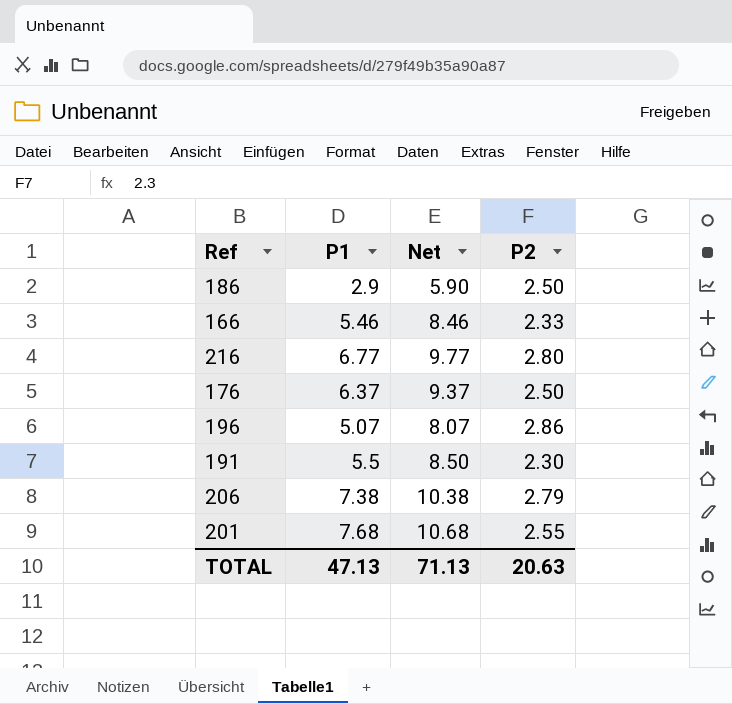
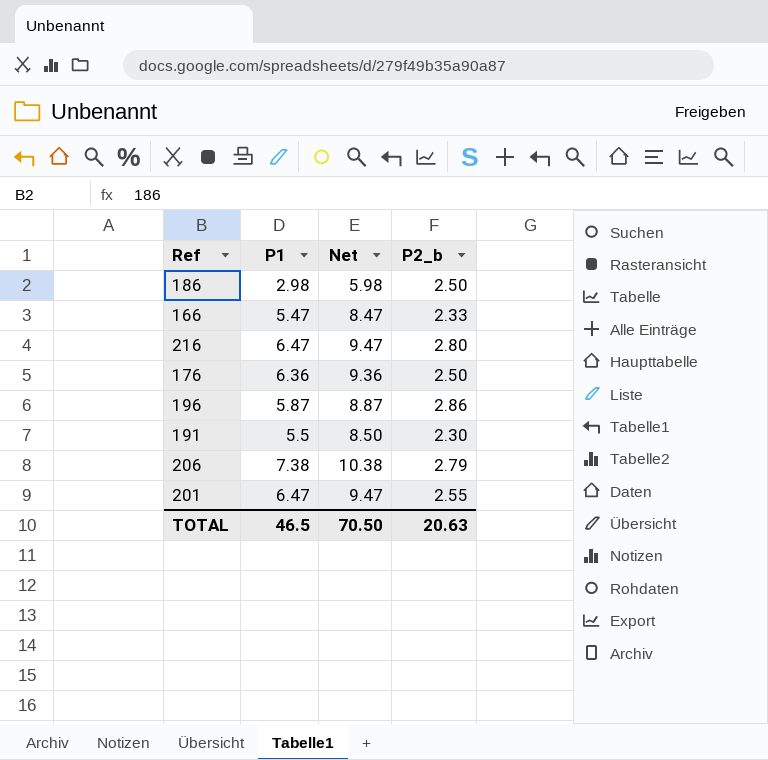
column name: P2 -> P2_b
186 | P1: 2.9 -> 2.98
186 | Net: 5.90 -> 5.98
166 | P1: 5.46 -> 5.47
166 | Net: 8.46 -> 8.47
216 | P1: 6.77 -> 6.47
216 | Net: 9.77 -> 9.47
176 | P1: 6.37 -> 6.36
176 | Net: 9.37 -> 9.36
196 | P1: 5.07 -> 5.87
196 | Net: 8.07 -> 8.87
201 | P1: 7.68 -> 6.47
201 | Net: 10.68 -> 9.47
TOTAL | P1: 47.13 -> 46.5
TOTAL | Net: 71.13 -> 70.50

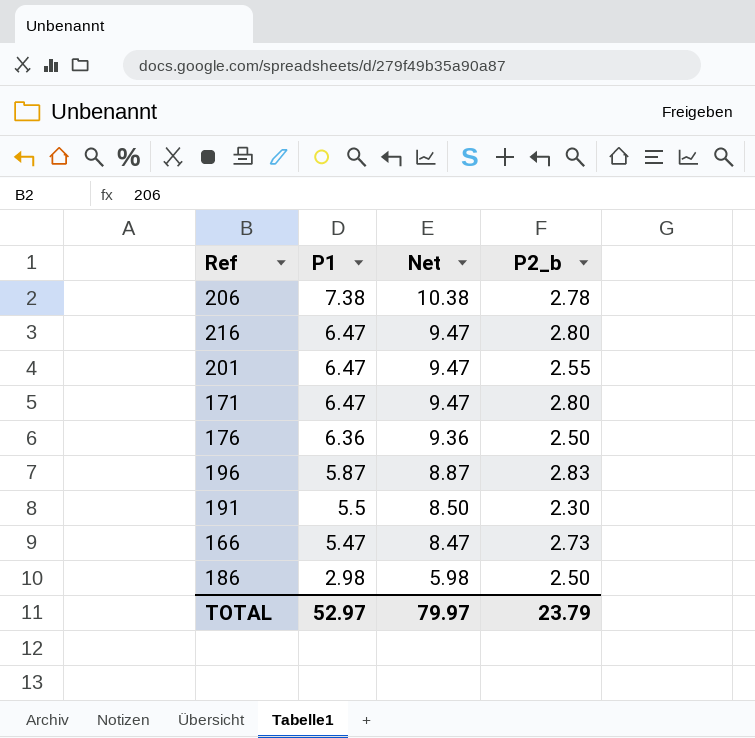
row order: none -> P1 descending
206 | P2_b: 2.79 -> 2.78
row 171: none -> 6.47 | 9.47 | 2.80
196 | P2_b: 2.86 -> 2.83
166 | P2_b: 2.33 -> 2.73
TOTAL | P1: 46.5 -> 52.97
TOTAL | Net: 70.50 -> 79.97
TOTAL | P2_b: 20.63 -> 23.79

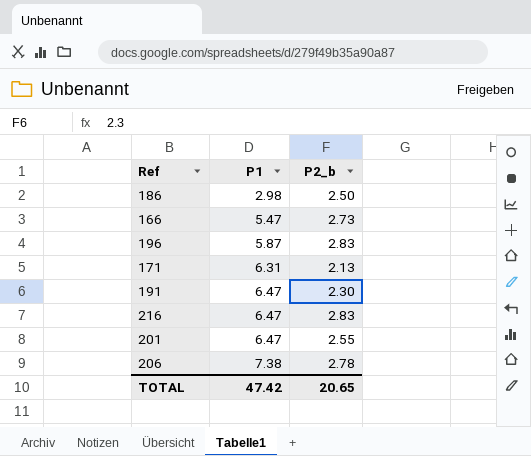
row order: P1 descending -> P1 ascending
column Net | formula: [P1] + 3 -> none
row 176: 6.36 | 9.36 | 2.50 -> none
171 | P1: 6.47 -> 6.31
171 | P2_b: 2.80 -> 2.13
191 | P1: 5.5 -> 6.47
216 | P2_b: 2.80 -> 2.83
TOTAL | P1: 52.97 -> 47.42
TOTAL | P2_b: 23.79 -> 20.65

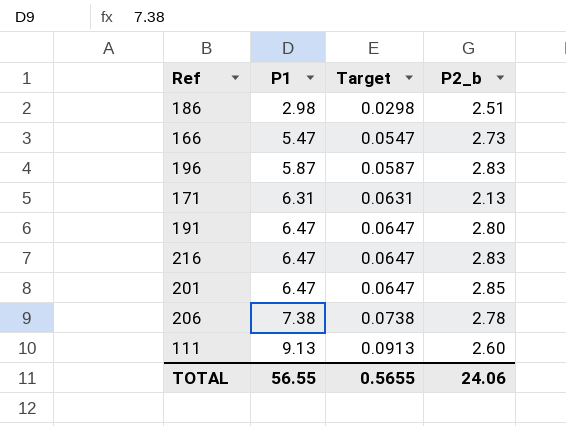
column Target | formula: none -> [P1] * 0.01
186 | P2_b: 2.50 -> 2.51
191 | P2_b: 2.30 -> 2.80
201 | P2_b: 2.55 -> 2.85
row 111: none -> 9.13 | 0.0913 | 2.60
TOTAL | P1: 47.42 -> 56.55
TOTAL | P2_b: 20.65 -> 24.06

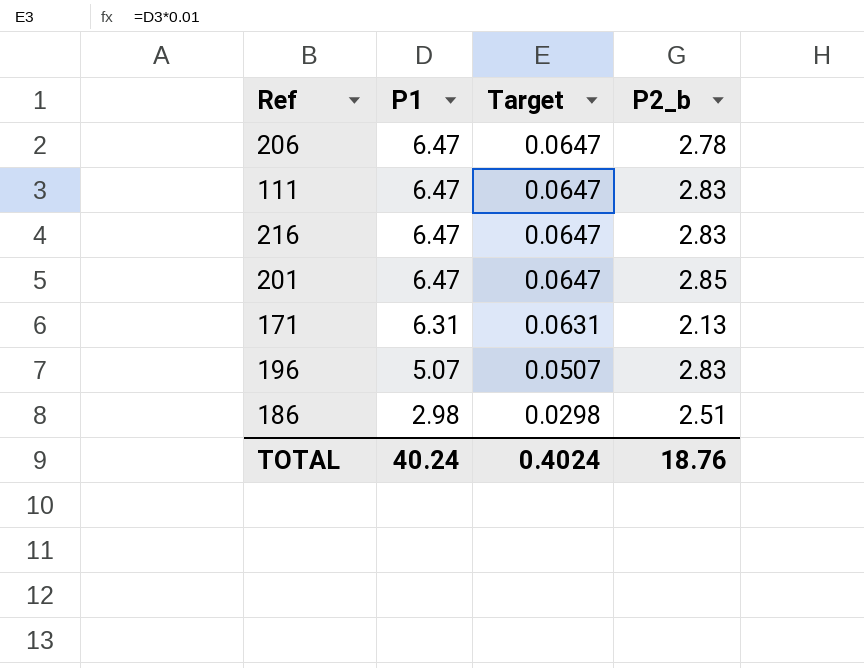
row order: P1 ascending -> P1 descending
row 166: 5.47 | 0.0547 | 2.73 -> none
row 191: 6.47 | 0.0647 | 2.80 -> none
206 | P1: 7.38 -> 6.47
206 | Target: 0.0738 -> 0.0647
111 | P1: 9.13 -> 6.47
111 | Target: 0.0913 -> 0.0647
111 | P2_b: 2.60 -> 2.83
196 | P1: 5.87 -> 5.07
196 | Target: 0.0587 -> 0.0507
TOTAL | P1: 56.55 -> 40.24
TOTAL | Target: 0.5655 -> 0.4024
TOTAL | P2_b: 24.06 -> 18.76

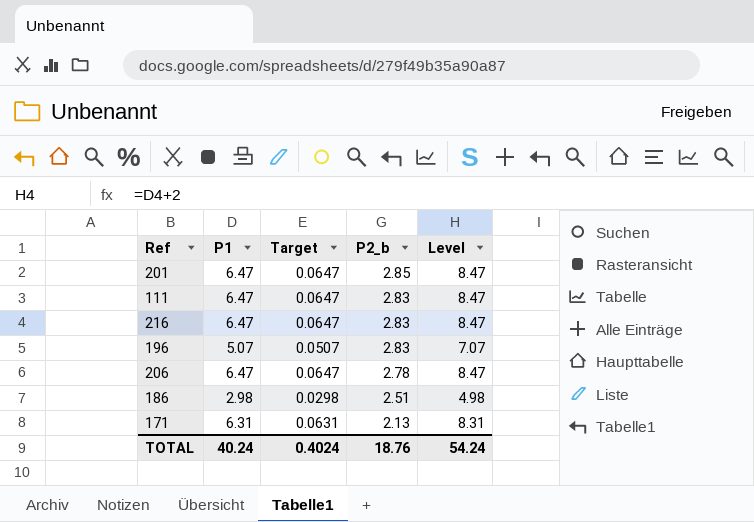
row order: P1 descending -> P2_b descending
column Level | formula: none -> [P1] + 2

